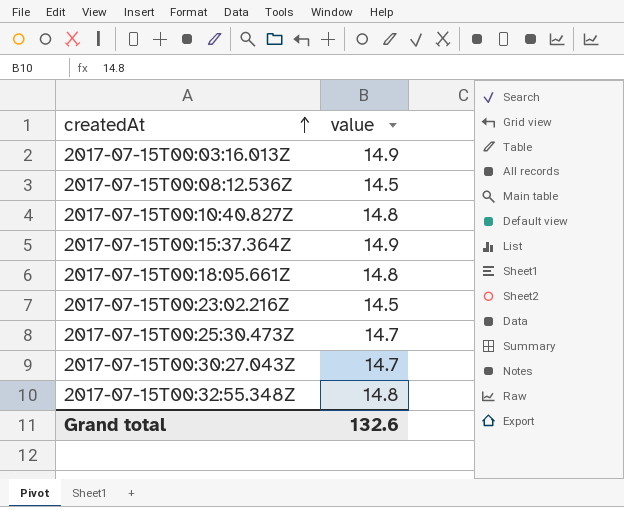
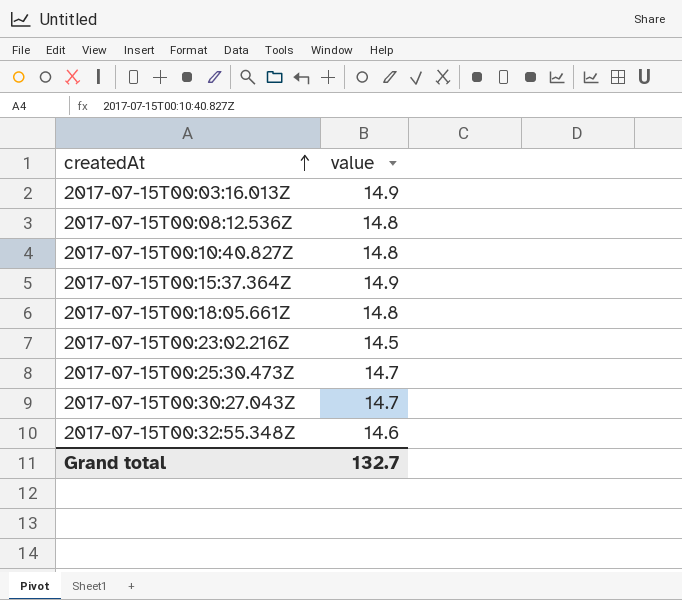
2017-07-15T00:08:12.536Z | value: 14.5 -> 14.8
2017-07-15T00:32:55.348Z | value: 14.8 -> 14.6
Grand total | value: 132.6 -> 132.7

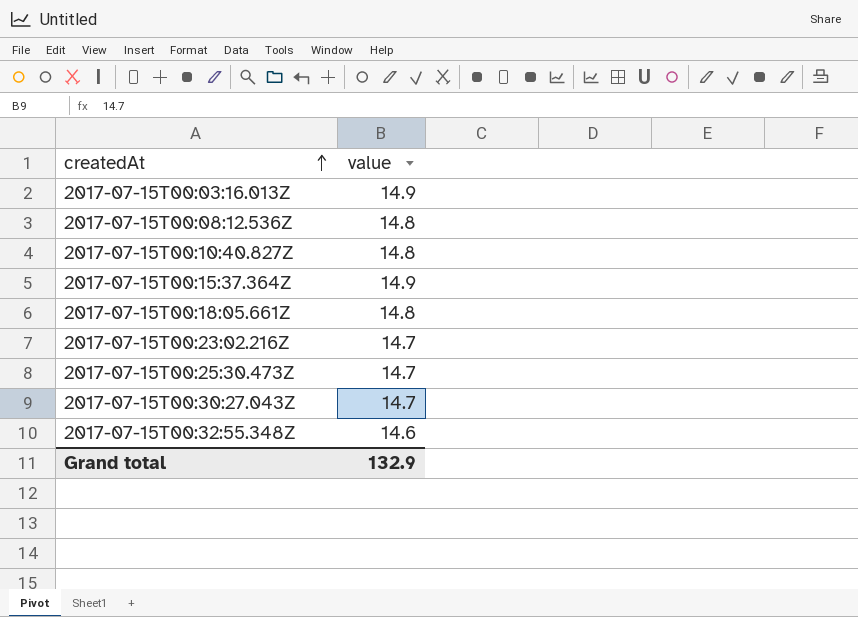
2017-07-15T00:23:02.216Z | value: 14.5 -> 14.7
Grand total | value: 132.7 -> 132.9

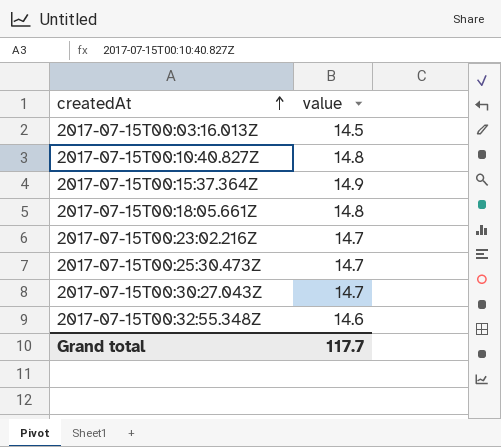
row 2017-07-15T00:08:12.536Z: 14.8 -> none
2017-07-15T00:03:16.013Z | value: 14.9 -> 14.5
Grand total | value: 132.9 -> 117.7

